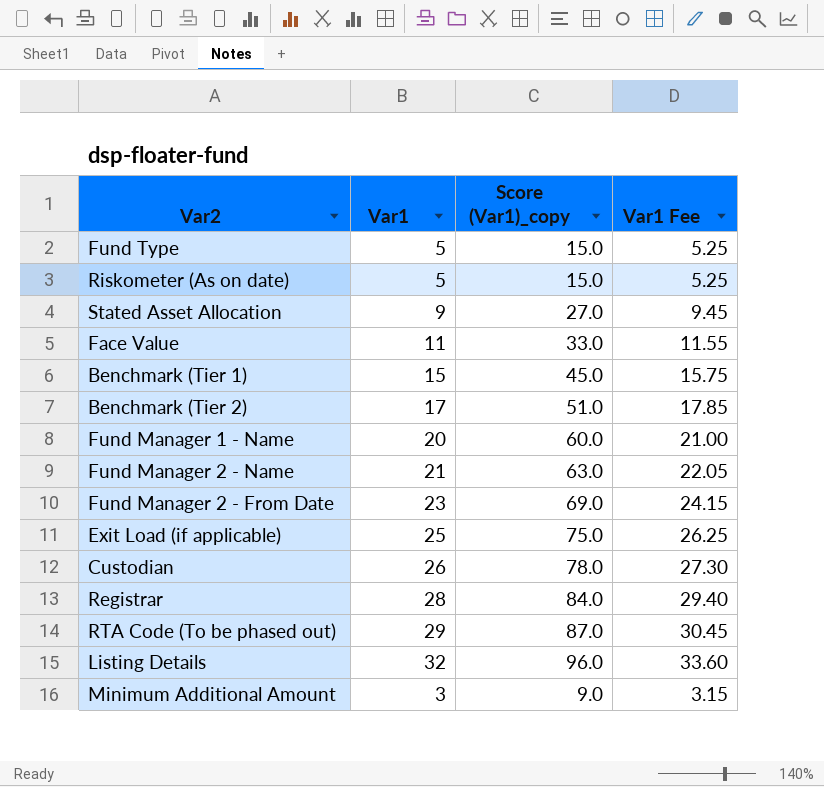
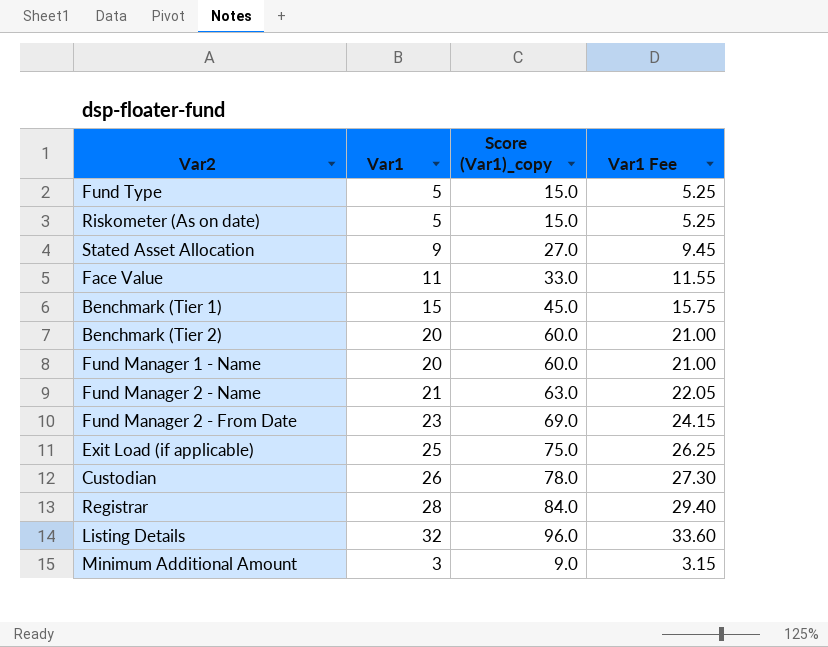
row RTA Code (To be phased out): 29 | 87.0 | 30.45 -> none
Benchmark (Tier 2) | Var1: 17 -> 20
Benchmark (Tier 2) | Score (Var1)_copy: 51.0 -> 60.0
Benchmark (Tier 2) | Var1 Fee: 17.85 -> 21.00

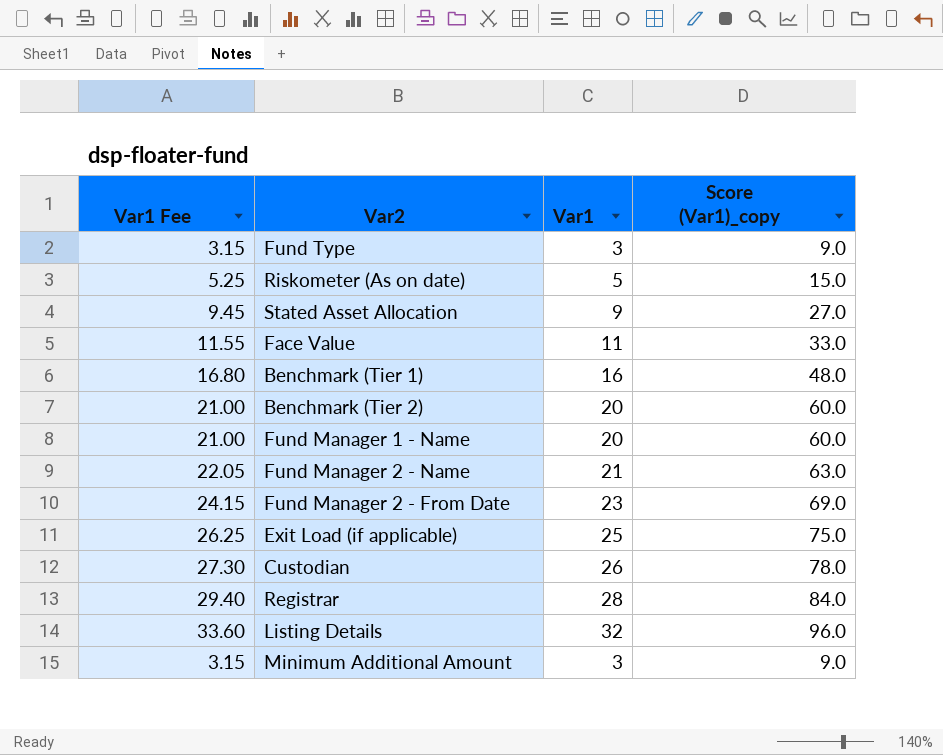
column Var1 Fee | position: 4 -> 1
Fund Type | Var1 Fee: 5.25 -> 3.15
Fund Type | Var1: 5 -> 3
Fund Type | Score (Var1)_copy: 15.0 -> 9.0
Benchmark (Tier 1) | Var1 Fee: 15.75 -> 16.80
Benchmark (Tier 1) | Var1: 15 -> 16
Benchmark (Tier 1) | Score (Var1)_copy: 45.0 -> 48.0

